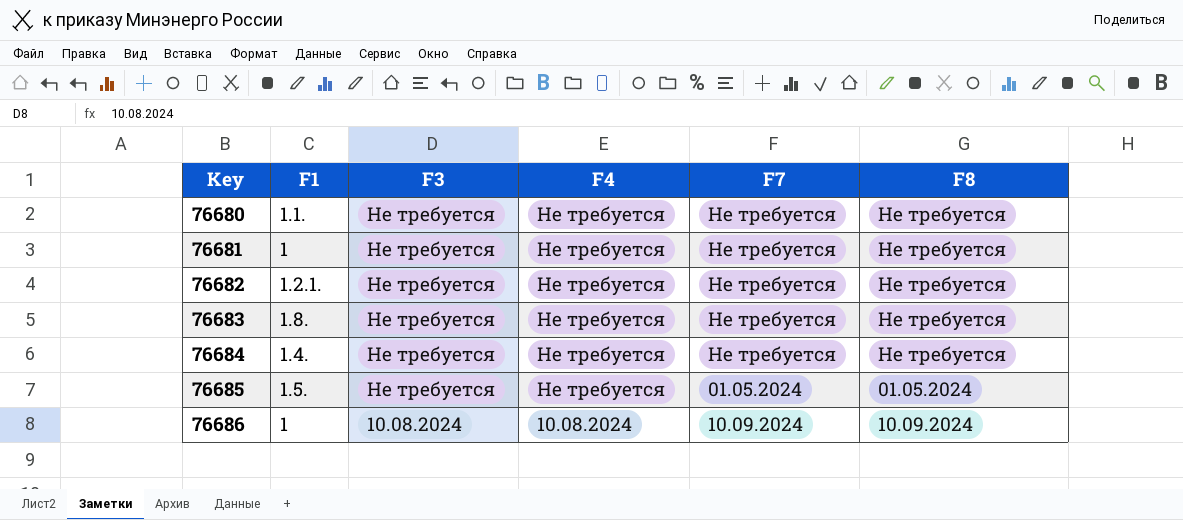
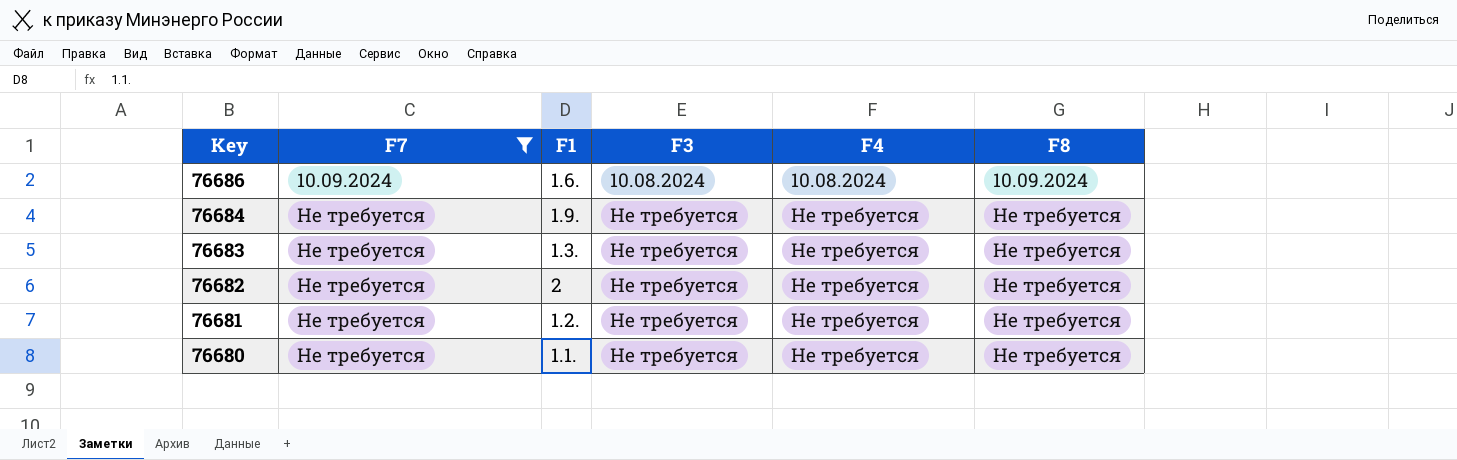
filter: none -> F7 != 01.05.2024
row order: Key ascending -> Key descending
column F7 | position: 5 -> 2
76686 | F1: 1 -> 1.6.
76684 | F1: 1.4. -> 1.9.
76683 | F1: 1.8. -> 1.3.
76682 | F1: 1.2.1. -> 2
76681 | F1: 1 -> 1.2.

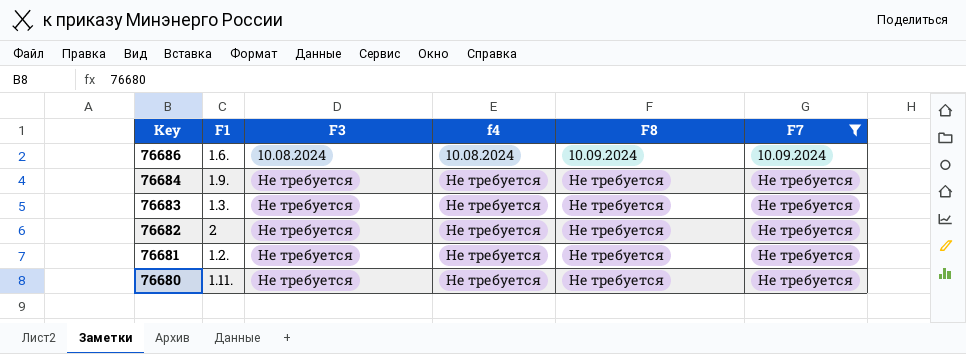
column name: F4 -> f4
column F7 | position: 2 -> 6
76680 | F1: 1.1. -> 1.11.

